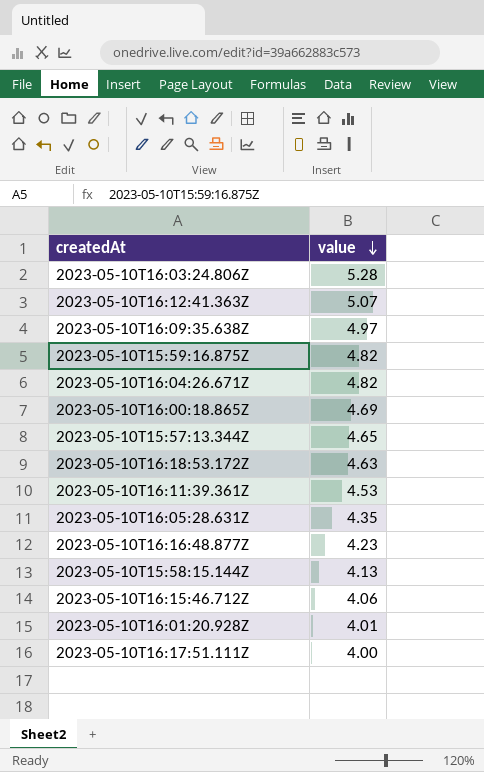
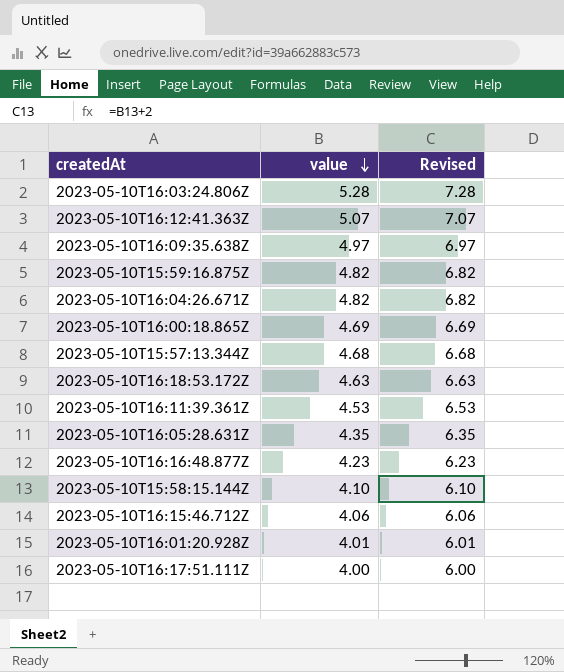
column Revised | formula: none -> [value] + 2
2023-05-10T15:57:13.344Z | value: 4.65 -> 4.68
2023-05-10T15:58:15.144Z | value: 4.13 -> 4.10

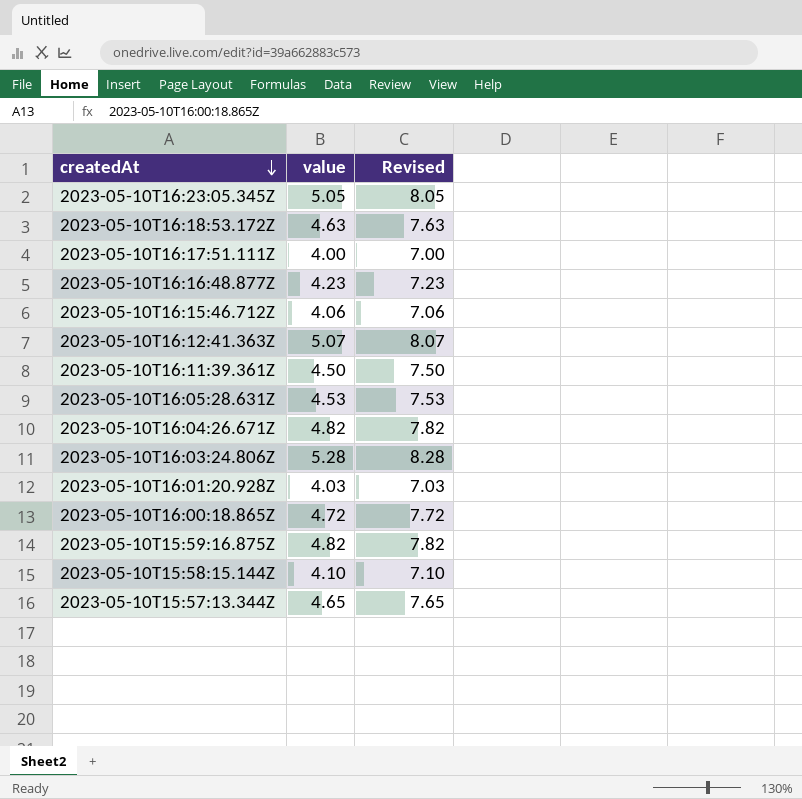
row order: value descending -> createdAt descending
column Revised | formula: [value] + 2 -> [value] + 3
row 2023-05-10T16:09:35.638Z: 4.97 | 6.97 -> none
row 2023-05-10T16:23:05.345Z: none -> 5.05 | 8.05
2023-05-10T16:11:39.361Z | value: 4.53 -> 4.50
2023-05-10T16:05:28.631Z | value: 4.35 -> 4.53
2023-05-10T16:01:20.928Z | value: 4.01 -> 4.03
2023-05-10T16:00:18.865Z | value: 4.69 -> 4.72
2023-05-10T15:57:13.344Z | value: 4.68 -> 4.65

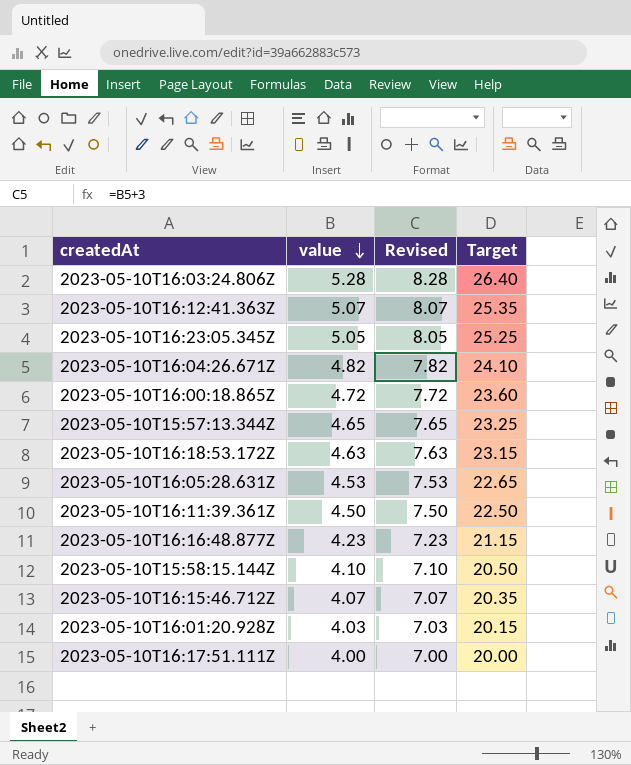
row order: createdAt descending -> value descending
column Target | formula: none -> [value] * 5
row 2023-05-10T15:59:16.875Z: 4.82 | 7.82 -> none
2023-05-10T16:15:46.712Z | value: 4.06 -> 4.07
2023-05-10T16:15:46.712Z | Revised: 7.06 -> 7.07

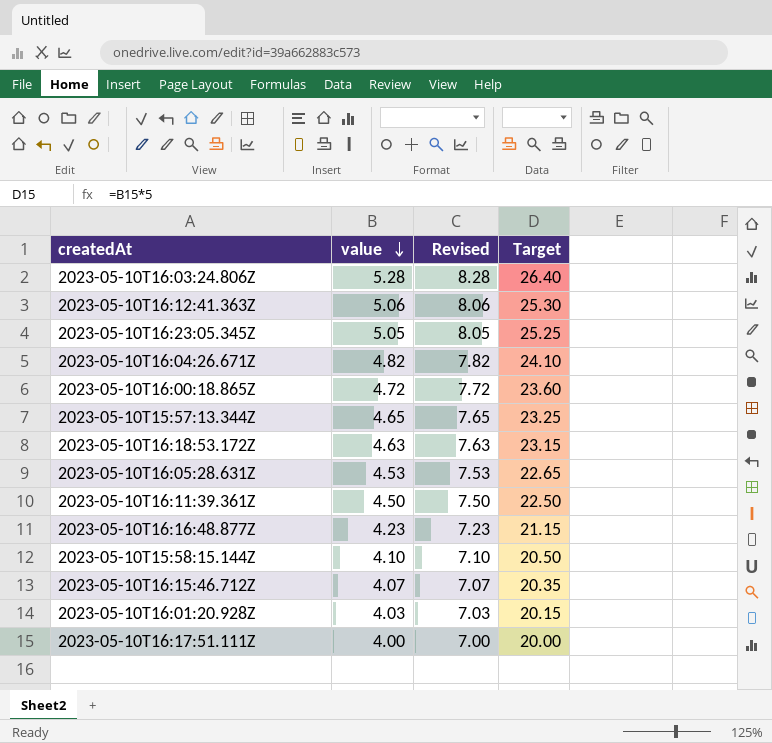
2023-05-10T16:12:41.363Z | value: 5.07 -> 5.06
2023-05-10T16:12:41.363Z | Revised: 8.07 -> 8.06
2023-05-10T16:12:41.363Z | Target: 25.35 -> 25.30

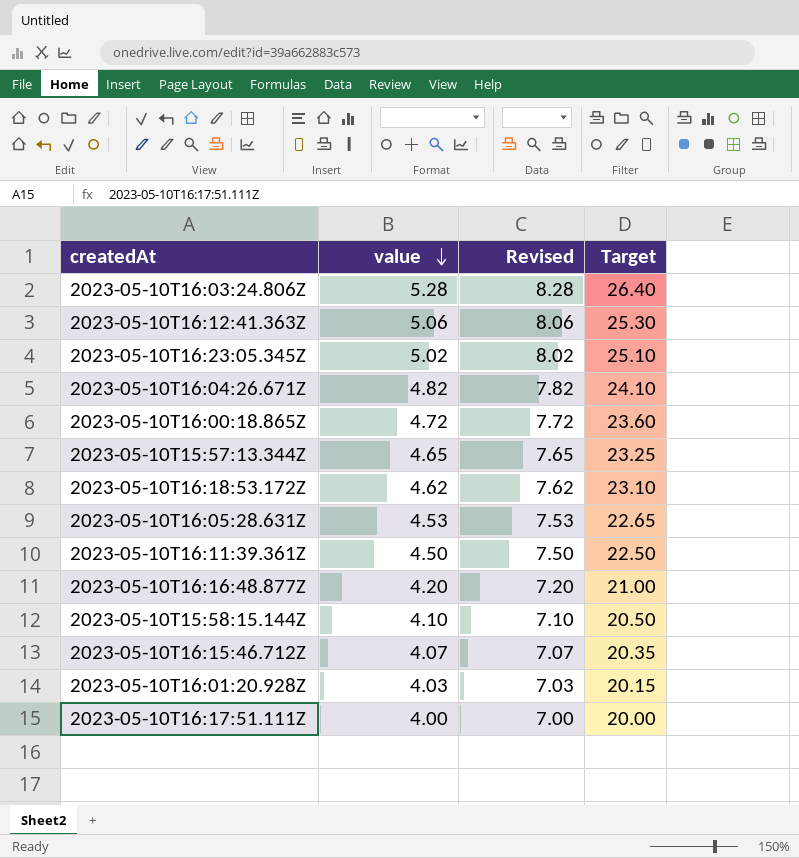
2023-05-10T16:23:05.345Z | value: 5.05 -> 5.02
2023-05-10T16:23:05.345Z | Revised: 8.05 -> 8.02
2023-05-10T16:23:05.345Z | Target: 25.25 -> 25.10
2023-05-10T16:18:53.172Z | value: 4.63 -> 4.62
2023-05-10T16:18:53.172Z | Revised: 7.63 -> 7.62
2023-05-10T16:18:53.172Z | Target: 23.15 -> 23.10
2023-05-10T16:16:48.877Z | value: 4.23 -> 4.20
2023-05-10T16:16:48.877Z | Revised: 7.23 -> 7.20
2023-05-10T16:16:48.877Z | Target: 21.15 -> 21.00

